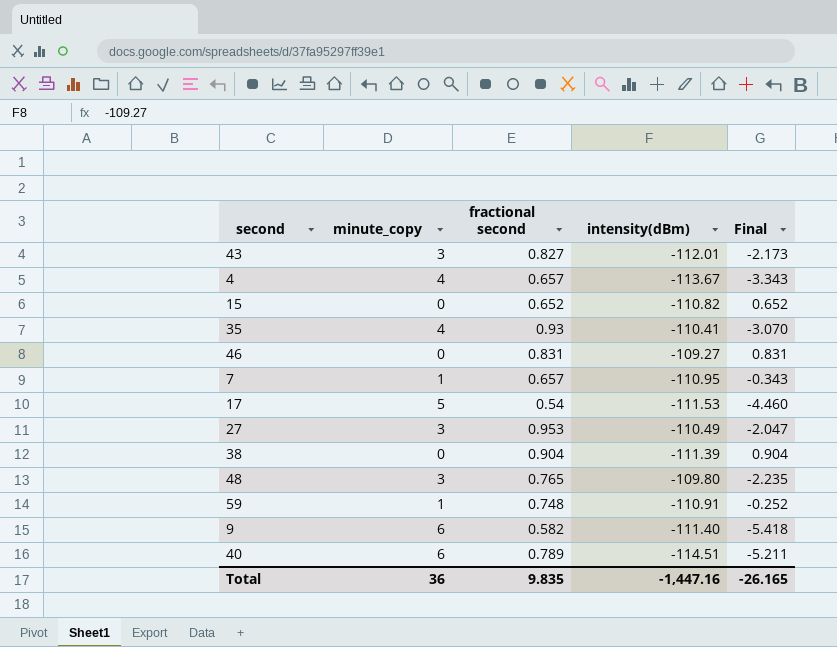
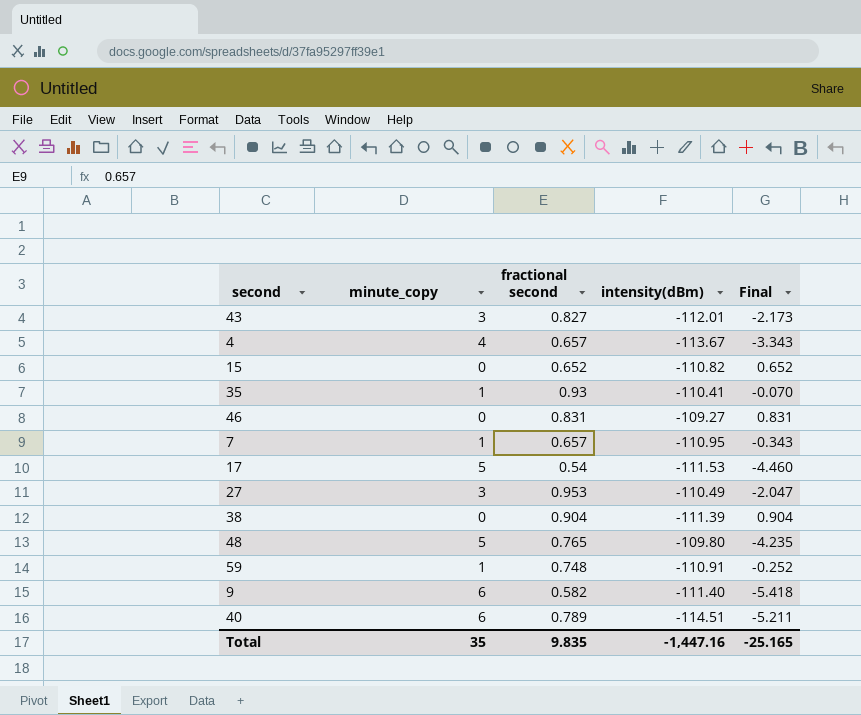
35 | minute_copy: 4 -> 1
35 | Final: -3.070 -> -0.070
48 | minute_copy: 3 -> 5
48 | Final: -2.235 -> -4.235
Total | minute_copy: 36 -> 35
Total | Final: -26.165 -> -25.165

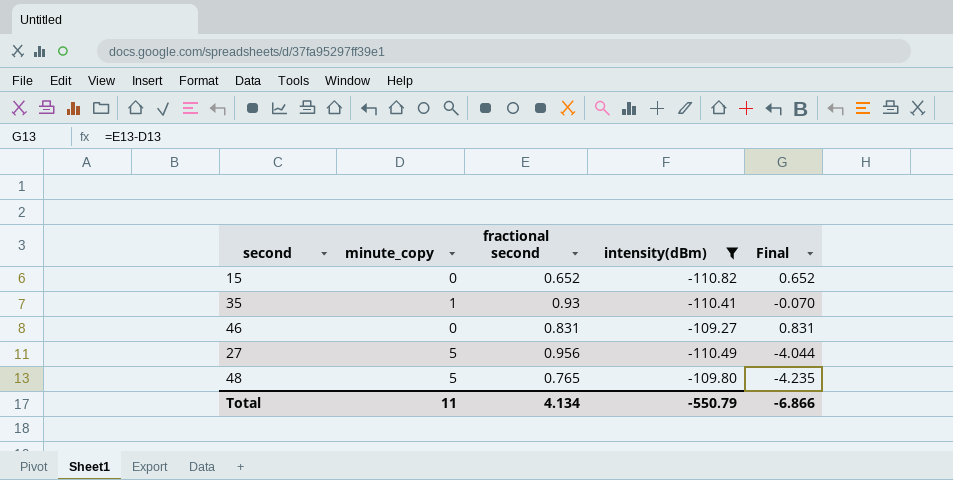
filter: none -> intensity(dBm) >= -110.82
27 | minute_copy: 3 -> 5
27 | fractional second: 0.953 -> 0.956
27 | Final: -2.047 -> -4.044
Total | minute_copy: 35 -> 11
Total | fractional second: 9.835 -> 4.134
Total | intensity(dBm): -1,447.16 -> -550.79
Total | Final: -25.165 -> -6.866

